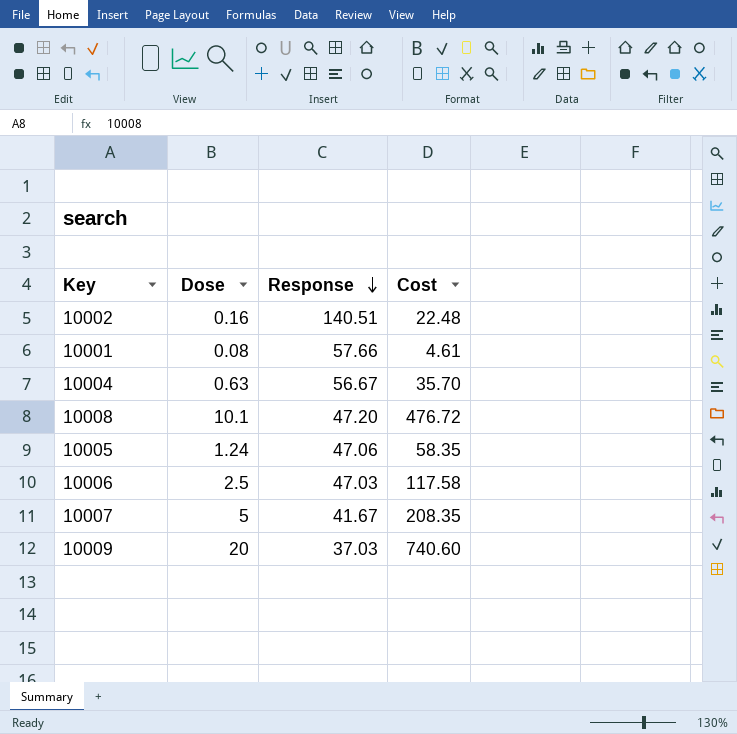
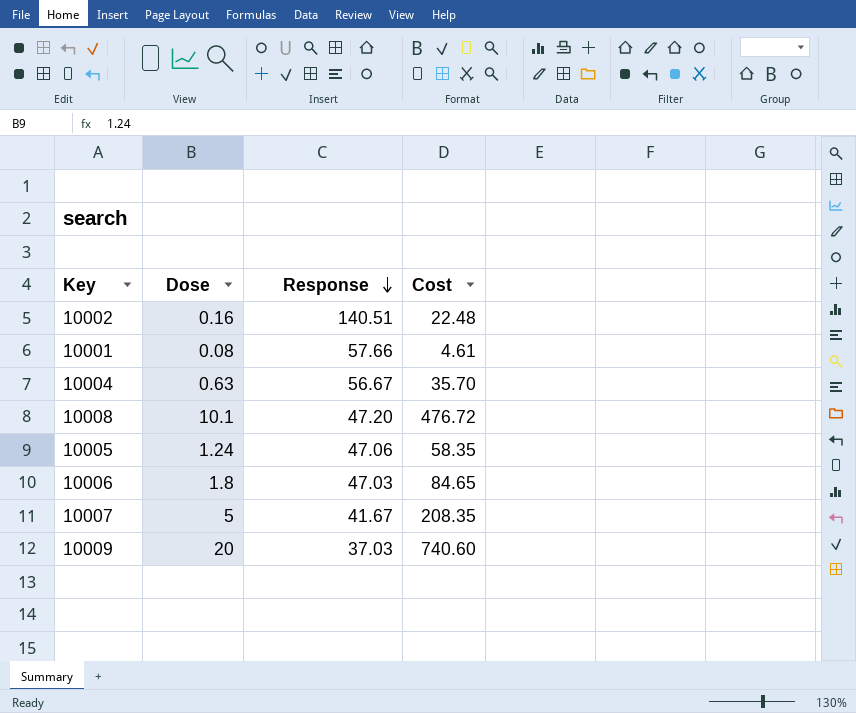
10006 | Dose: 2.5 -> 1.8
10006 | Cost: 117.58 -> 84.65

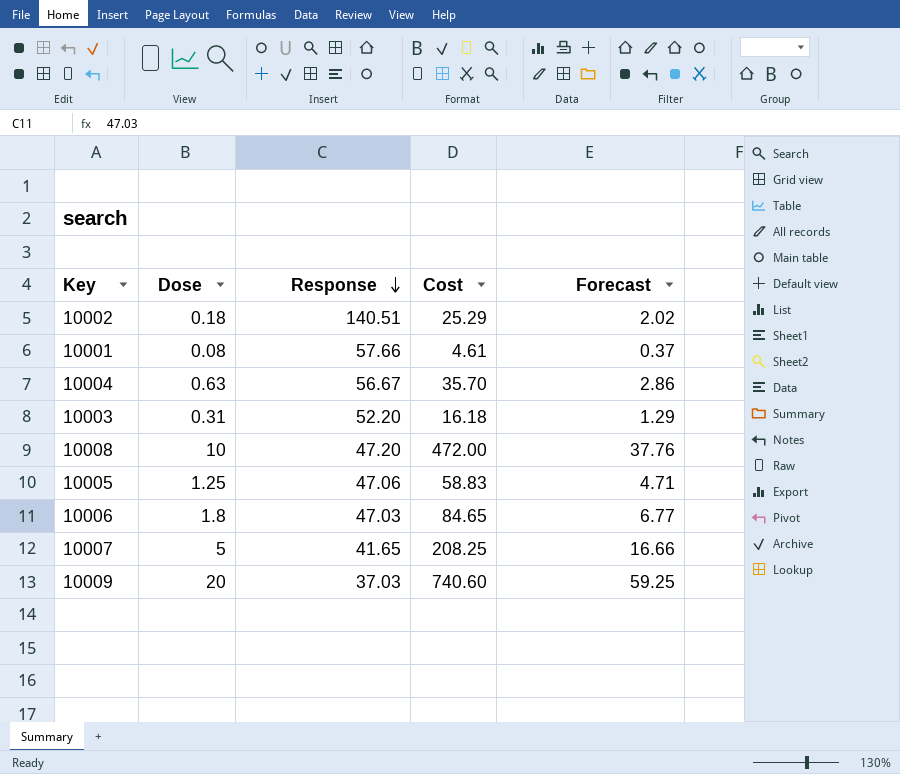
column Forecast | formula: none -> [Cost] * 0.08
10002 | Dose: 0.16 -> 0.18
10002 | Cost: 22.48 -> 25.29
row 10003: none -> 0.31 | 52.20 | 16.18 | 1.29
10008 | Dose: 10.1 -> 10
10008 | Cost: 476.72 -> 472.00
10005 | Dose: 1.24 -> 1.25
10005 | Cost: 58.35 -> 58.83
10007 | Response: 41.67 -> 41.65
10007 | Cost: 208.35 -> 208.25

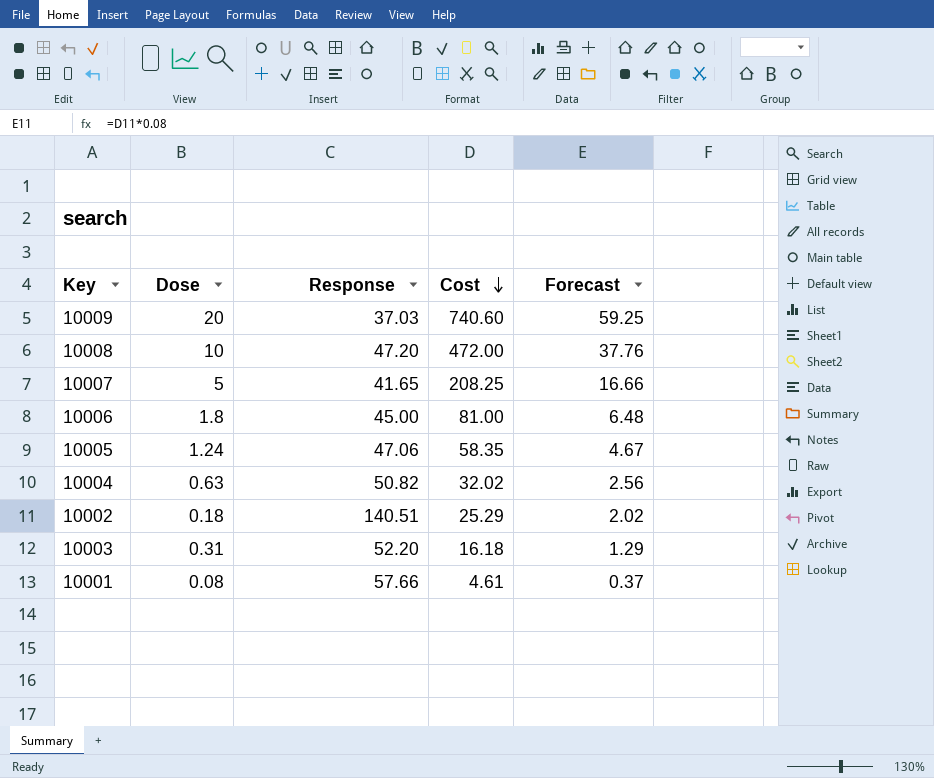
row order: Response descending -> Cost descending
10006 | Response: 47.03 -> 45.00
10006 | Cost: 84.65 -> 81.00
10006 | Forecast: 6.77 -> 6.48
10005 | Dose: 1.25 -> 1.24
10005 | Cost: 58.83 -> 58.35
10005 | Forecast: 4.71 -> 4.67
10004 | Response: 56.67 -> 50.82
10004 | Cost: 35.70 -> 32.02
10004 | Forecast: 2.86 -> 2.56

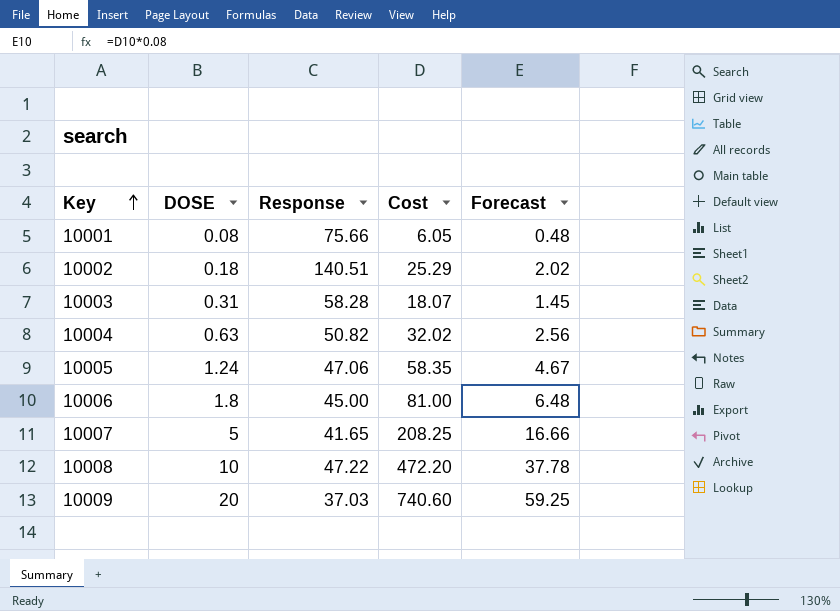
row order: Cost descending -> Key ascending
column name: Dose -> DOSE
10001 | Response: 57.66 -> 75.66
10001 | Cost: 4.61 -> 6.05
10001 | Forecast: 0.37 -> 0.48
10003 | Response: 52.20 -> 58.28
10003 | Cost: 16.18 -> 18.07
10003 | Forecast: 1.29 -> 1.45
10008 | Response: 47.20 -> 47.22
10008 | Cost: 472.00 -> 472.20
10008 | Forecast: 37.76 -> 37.78

